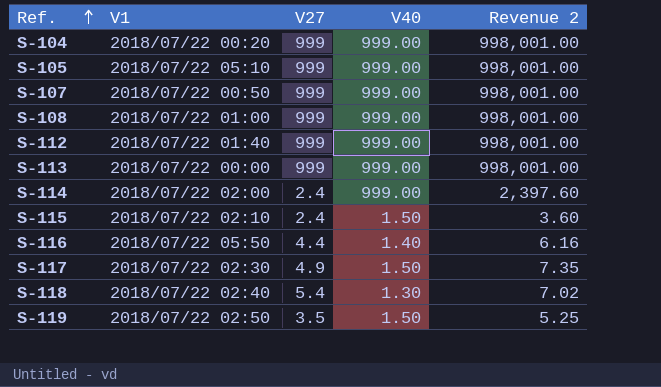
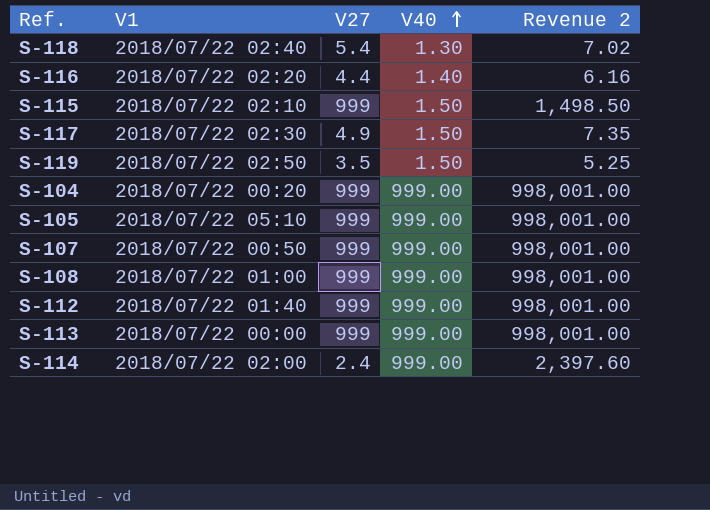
row order: Ref. ascending -> V40 ascending
S-116 | V1: 2018/07/22 05:50 -> 2018/07/22 02:20
S-115 | V27: 2.4 -> 999
S-115 | Revenue 2: 3.60 -> 1,498.50

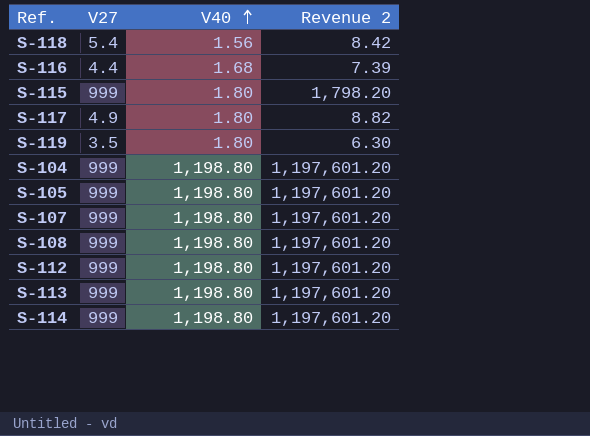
column V1 | position: 2 -> none
S-118 | V40: 1.30 -> 1.56
S-118 | Revenue 2: 7.02 -> 8.42
S-116 | V40: 1.40 -> 1.68
S-116 | Revenue 2: 6.16 -> 7.39
S-115 | V40: 1.50 -> 1.80
S-115 | Revenue 2: 1,498.50 -> 1,798.20
S-117 | V40: 1.50 -> 1.80
S-117 | Revenue 2: 7.35 -> 8.82
S-119 | V40: 1.50 -> 1.80
S-119 | Revenue 2: 5.25 -> 6.30
S-104 | V40: 999.00 -> 1,198.80
S-104 | Revenue 2: 998,001.00 -> 1,197,601.20
S-105 | V40: 999.00 -> 1,198.80
S-105 | Revenue 2: 998,001.00 -> 1,197,601.20
S-107 | V40: 999.00 -> 1,198.80
S-107 | Revenue 2: 998,001.00 -> 1,197,601.20
S-108 | V40: 999.00 -> 1,198.80
S-108 | Revenue 2: 998,001.00 -> 1,197,601.20
S-112 | V40: 999.00 -> 1,198.80
S-112 | Revenue 2: 998,001.00 -> 1,197,601.20
S-113 | V40: 999.00 -> 1,198.80
S-113 | Revenue 2: 998,001.00 -> 1,197,601.20
S-114 | V27: 2.4 -> 999
S-114 | V40: 999.00 -> 1,198.80
S-114 | Revenue 2: 2,397.60 -> 1,197,601.20

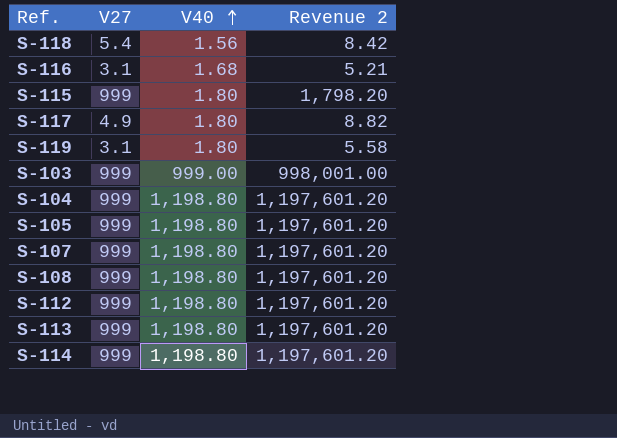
S-116 | V27: 4.4 -> 3.1
S-116 | Revenue 2: 7.39 -> 5.21
S-119 | V27: 3.5 -> 3.1
S-119 | Revenue 2: 6.30 -> 5.58
row S-103: none -> 999 | 999.00 | 998,001.00

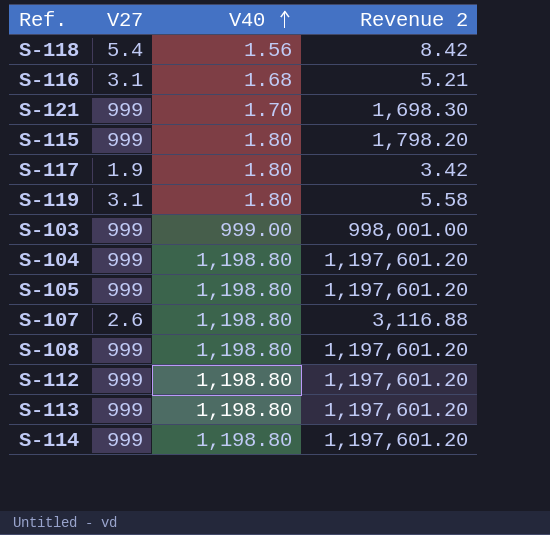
row S-121: none -> 999 | 1.70 | 1,698.30
S-117 | V27: 4.9 -> 1.9
S-117 | Revenue 2: 8.82 -> 3.42
S-107 | V27: 999 -> 2.6
S-107 | Revenue 2: 1,197,601.20 -> 3,116.88

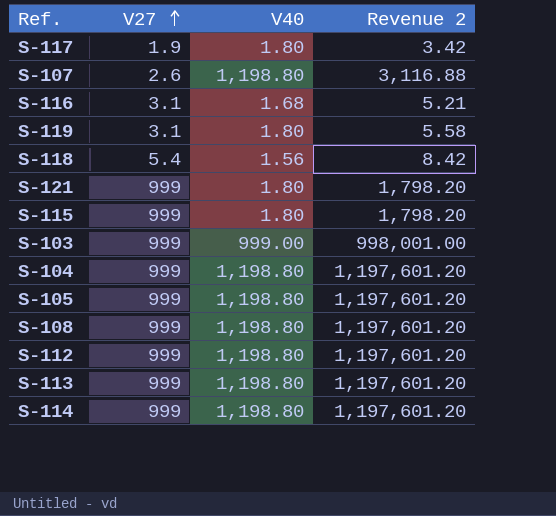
row order: V40 ascending -> V27 ascending
S-121 | V40: 1.70 -> 1.80
S-121 | Revenue 2: 1,698.30 -> 1,798.20

